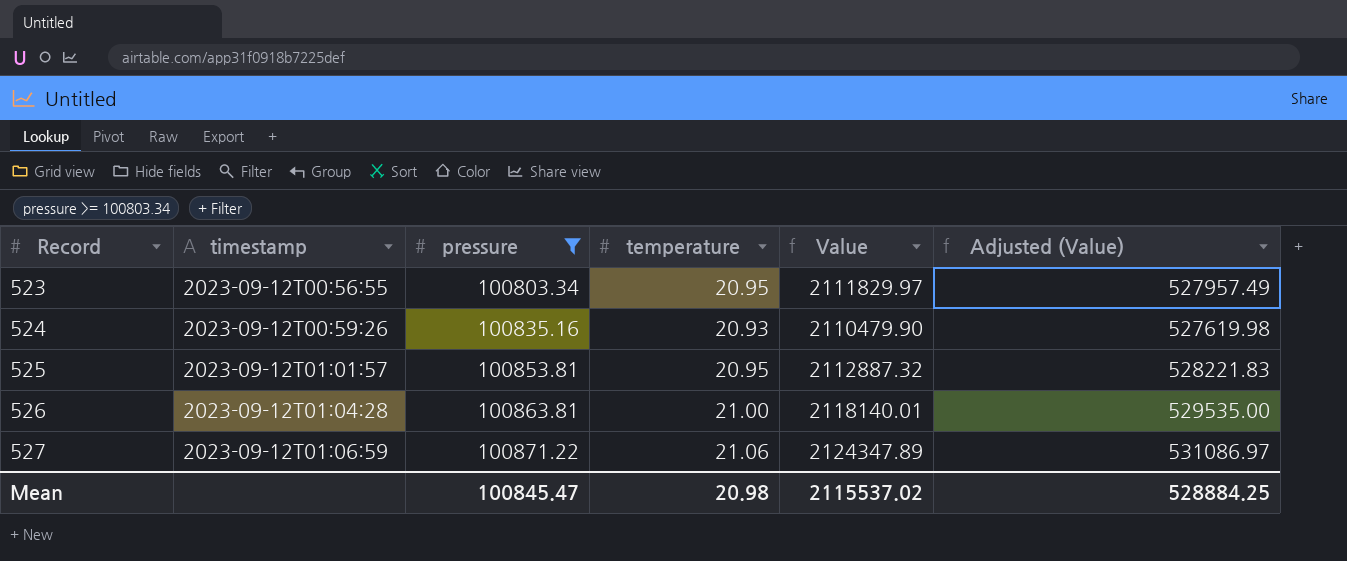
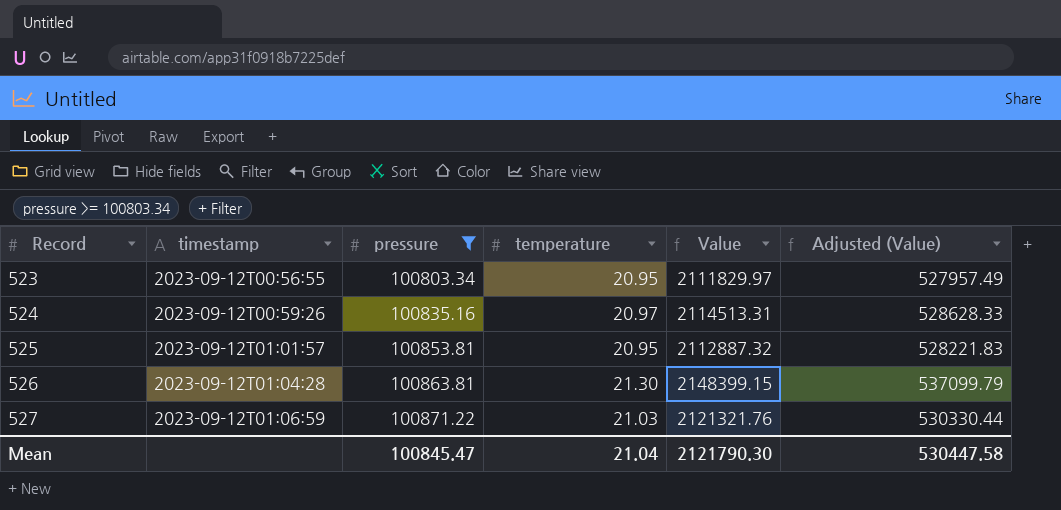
524 | temperature: 20.93 -> 20.97
524 | Value: 2110479.90 -> 2114513.31
524 | Adjusted (Value): 527619.98 -> 528628.33
526 | temperature: 21.00 -> 21.30
526 | Value: 2118140.01 -> 2148399.15
526 | Adjusted (Value): 529535.00 -> 537099.79
527 | temperature: 21.06 -> 21.03
527 | Value: 2124347.89 -> 2121321.76
527 | Adjusted (Value): 531086.97 -> 530330.44
Mean | temperature: 20.98 -> 21.04
Mean | Value: 2115537.02 -> 2121790.30
Mean | Adjusted (Value): 528884.25 -> 530447.58

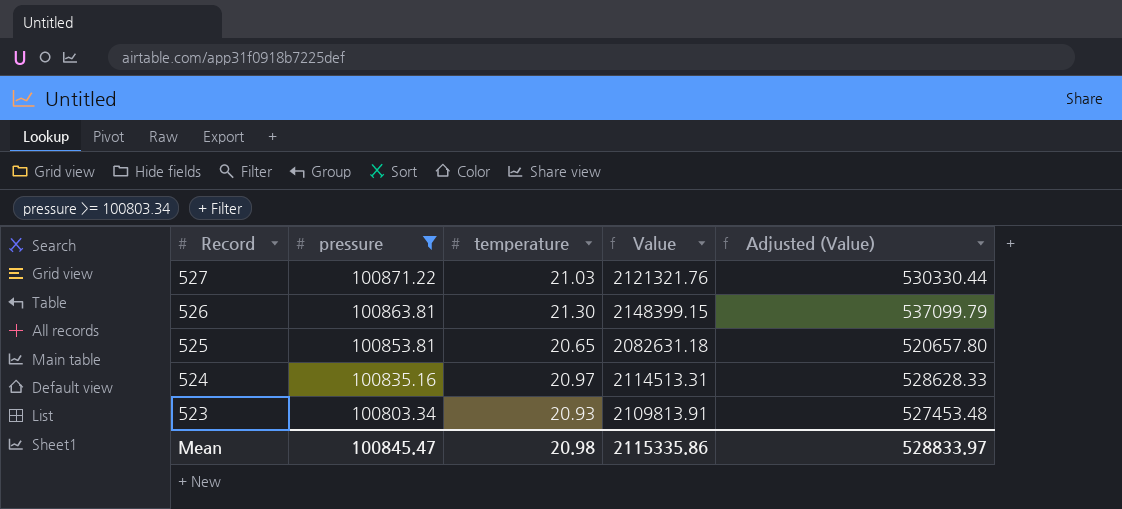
row order: Record ascending -> Record descending
column timestamp | position: 2 -> none
525 | temperature: 20.95 -> 20.65
525 | Value: 2112887.32 -> 2082631.18
525 | Adjusted (Value): 528221.83 -> 520657.80
523 | temperature: 20.95 -> 20.93
523 | Value: 2111829.97 -> 2109813.91
523 | Adjusted (Value): 527957.49 -> 527453.48
Mean | temperature: 21.04 -> 20.98
Mean | Value: 2121790.30 -> 2115335.86
Mean | Adjusted (Value): 530447.58 -> 528833.97

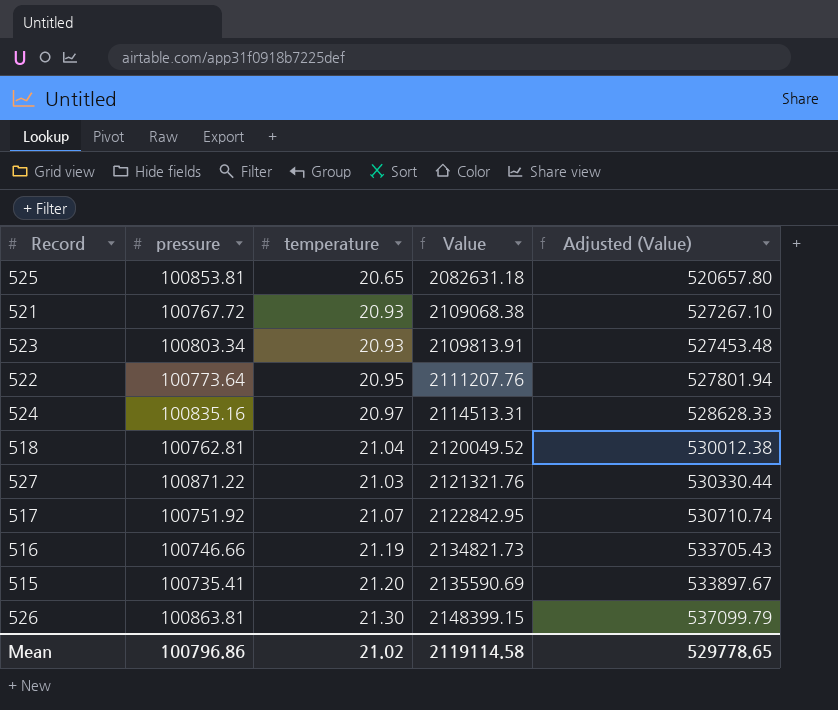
filter: pressure >= 100803.34 -> none
row order: Record descending -> Value ascending
Mean | pressure: 100845.47 -> 100796.86
Mean | temperature: 20.98 -> 21.02
Mean | Value: 2115335.86 -> 2119114.58
Mean | Adjusted (Value): 528833.97 -> 529778.65

